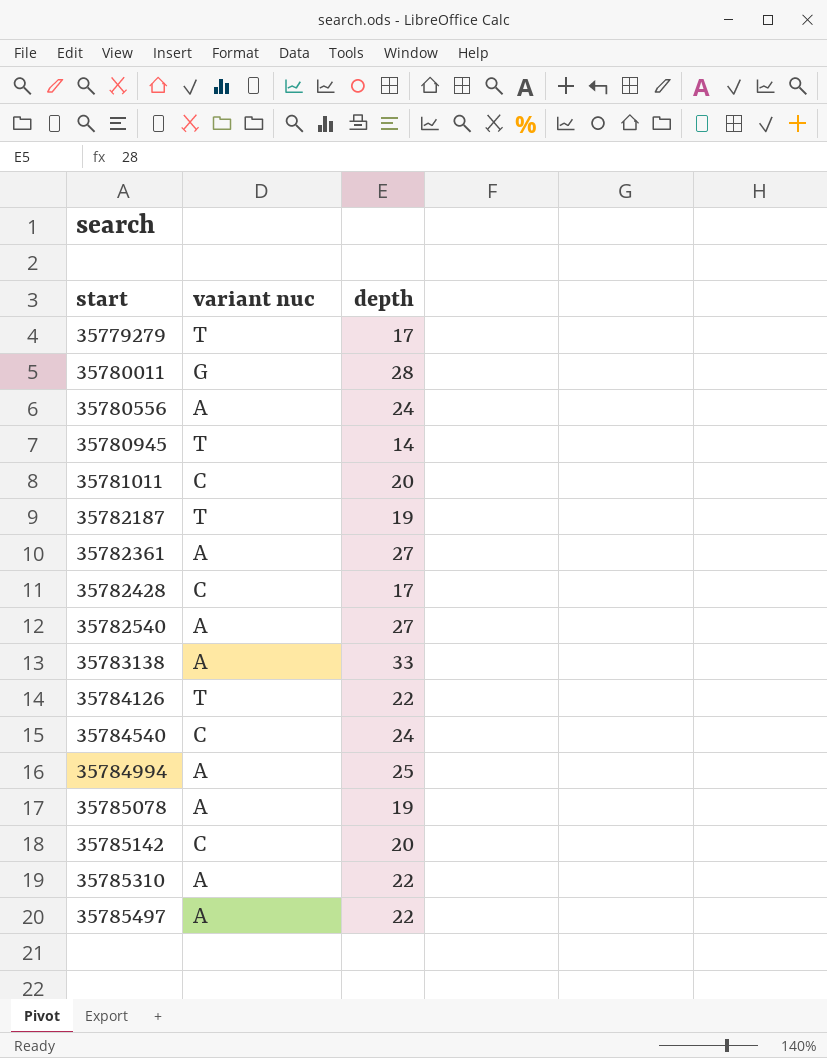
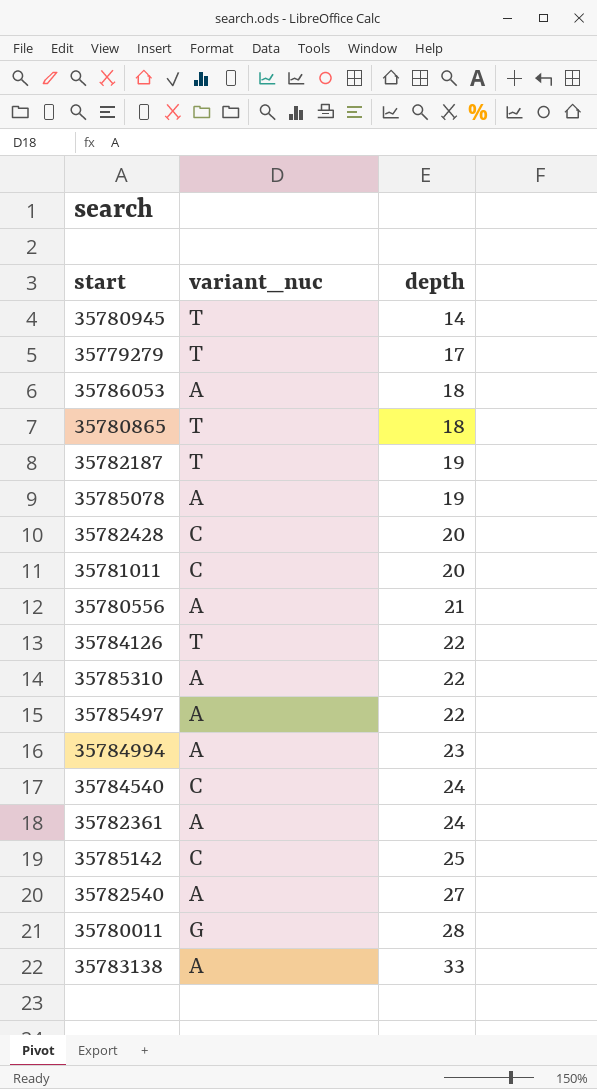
row order: start ascending -> depth ascending
column name: variant nuc -> variant_nuc
row 35786053: none -> A | 18
row 35780865: none -> T | 18
35782428 | depth: 17 -> 20
35780556 | depth: 24 -> 21
35784994 | depth: 25 -> 23
35782361 | depth: 27 -> 24
35785142 | depth: 20 -> 25

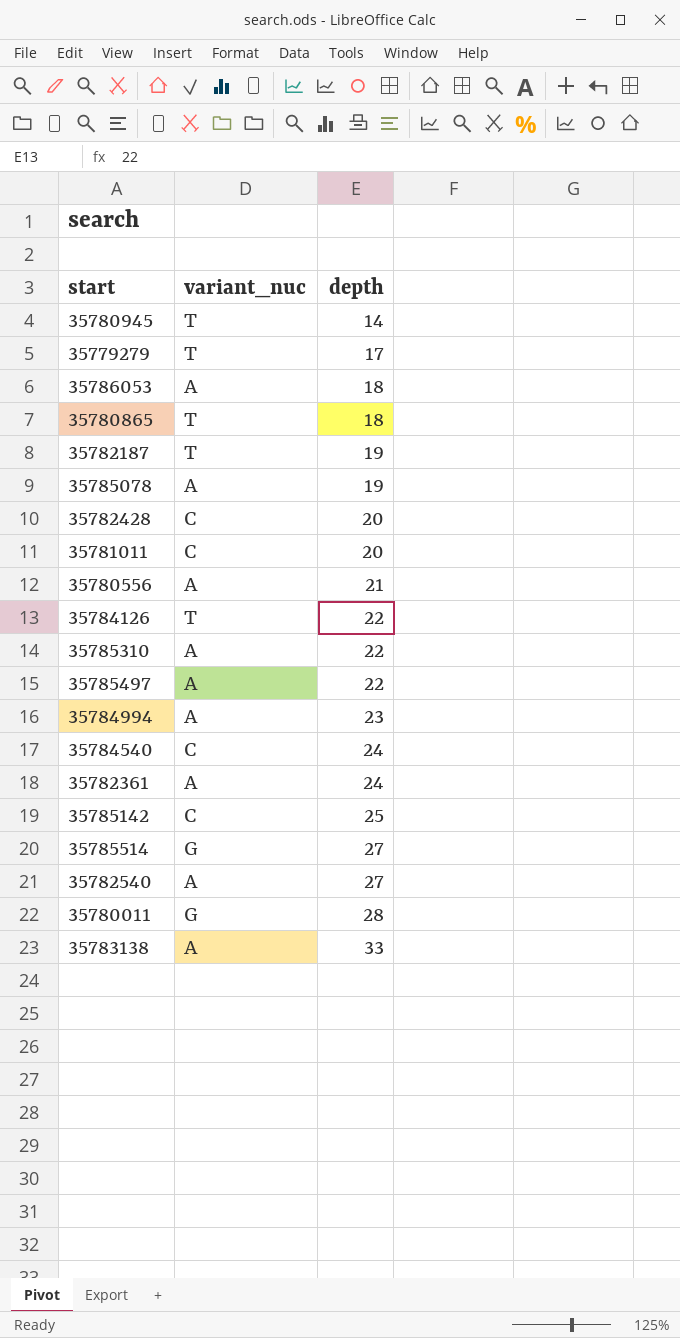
row 35785514: none -> G | 27

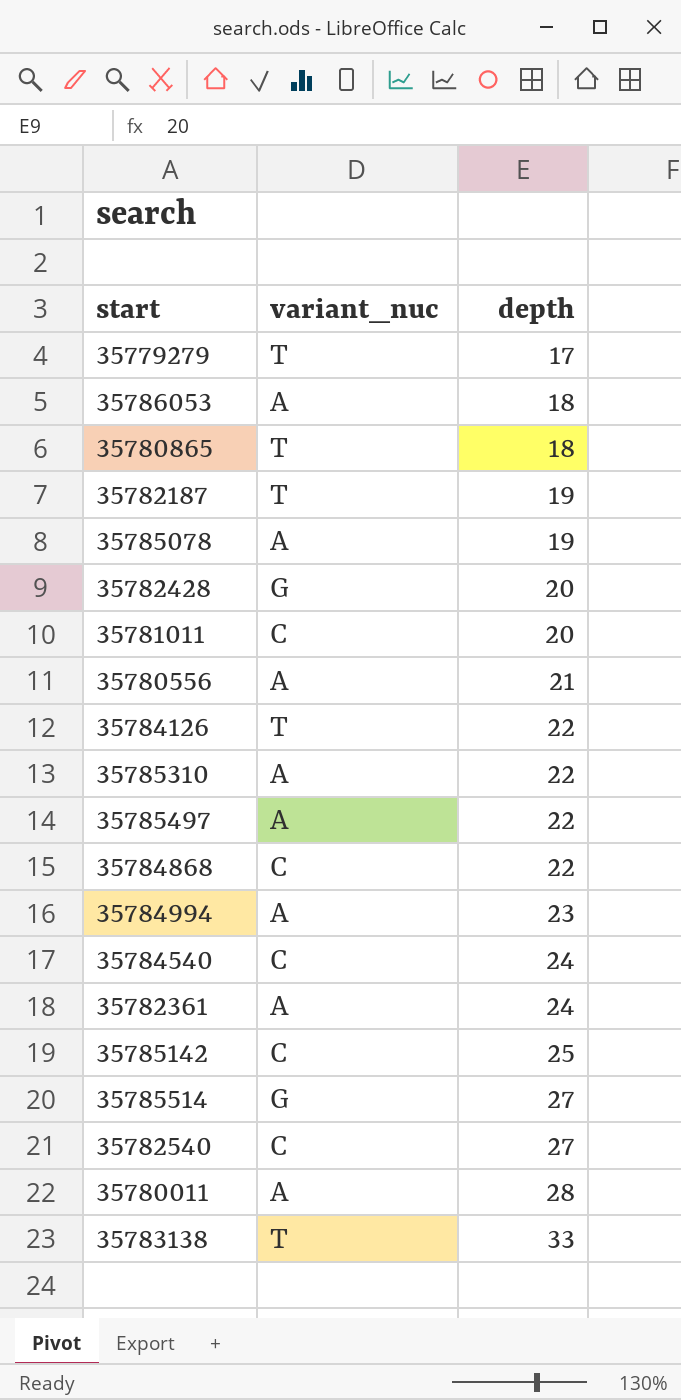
row 35780945: T | 14 -> none
35782428 | variant_nuc: C -> G
row 35784868: none -> C | 22
35782540 | variant_nuc: A -> C
35780011 | variant_nuc: G -> A
35783138 | variant_nuc: A -> T

